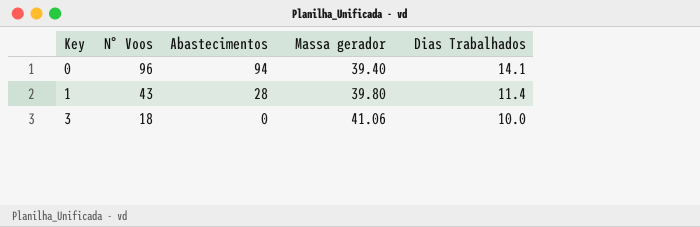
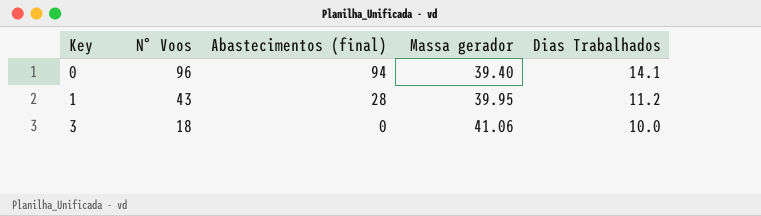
column name: Abastecimentos -> Abastecimentos (final)
1 | Massa gerador: 39.80 -> 39.95
1 | Dias Trabalhados: 11.4 -> 11.2

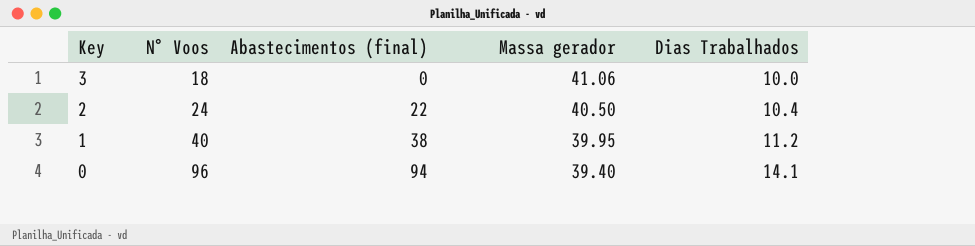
row order: Key ascending -> Key descending
row 2: none -> 24 | 22 | 40.50 | 10.4
1 | N° Voos: 43 -> 40
1 | Abastecimentos (final): 28 -> 38

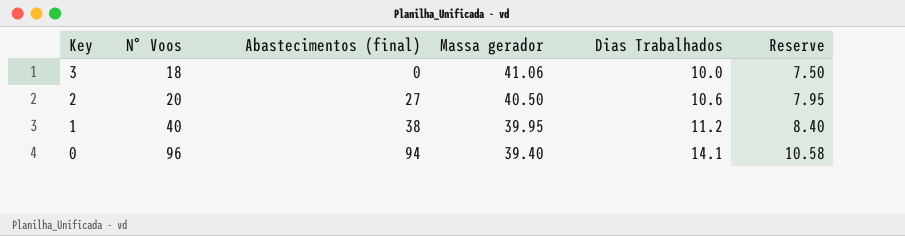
column Reserve | formula: none -> [Dias Trabalhados] * 0.75
2 | N° Voos: 24 -> 20
2 | Abastecimentos (final): 22 -> 27
2 | Dias Trabalhados: 10.4 -> 10.6

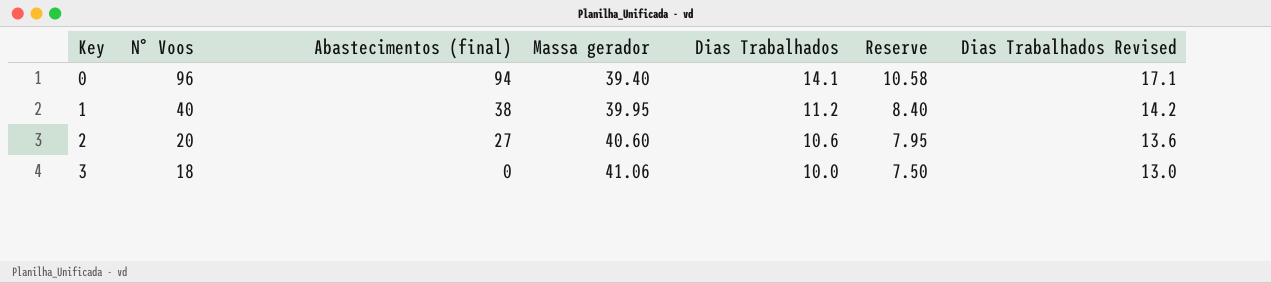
row order: Key descending -> Key ascending
column Dias Trabalhados Revised | formula: none -> [Dias Trabalhados] + 3
2 | Massa gerador: 40.50 -> 40.60

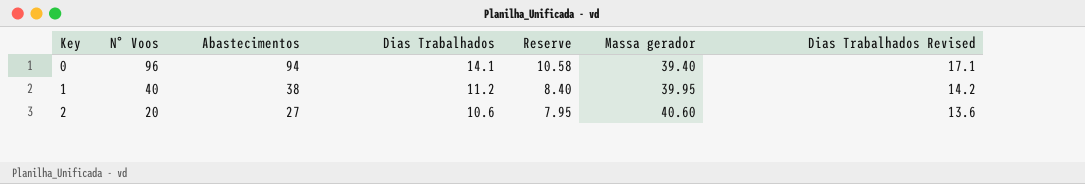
column name: Abastecimentos (final) -> Abastecimentos
column Massa gerador | position: 4 -> 6
row 3: 18 | 0 | 41.06 | 10.0 | 7.50 | 13.0 -> none

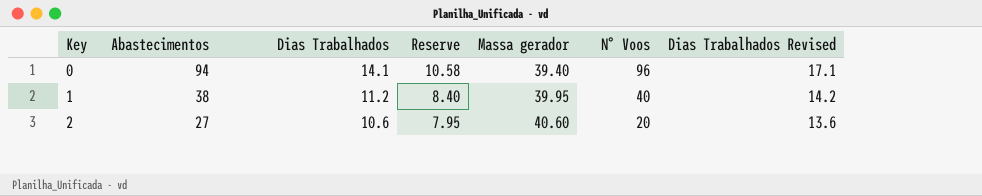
column N° Voos | position: 2 -> 6

